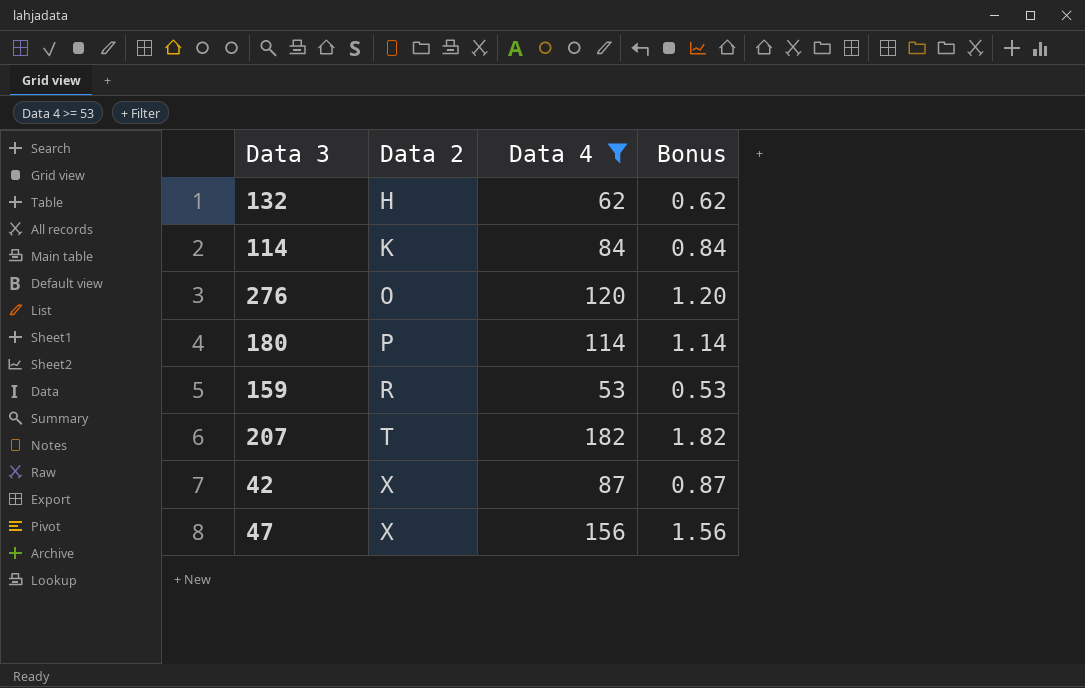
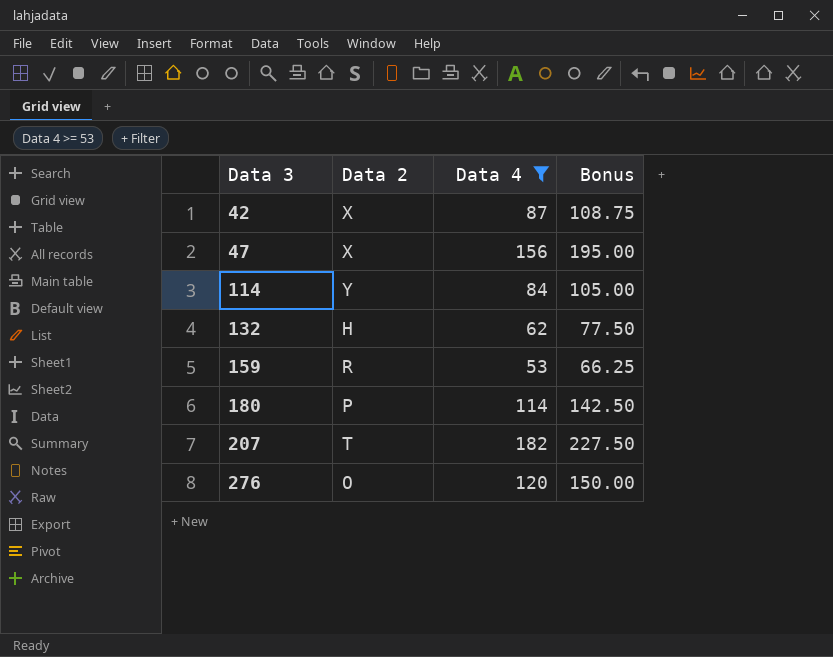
row order: Data 2 ascending -> Data 3 ascending
column Bonus | formula: [Data 4] * 0.01 -> [Data 4] * 1.25
114 | Data 2: K -> Y

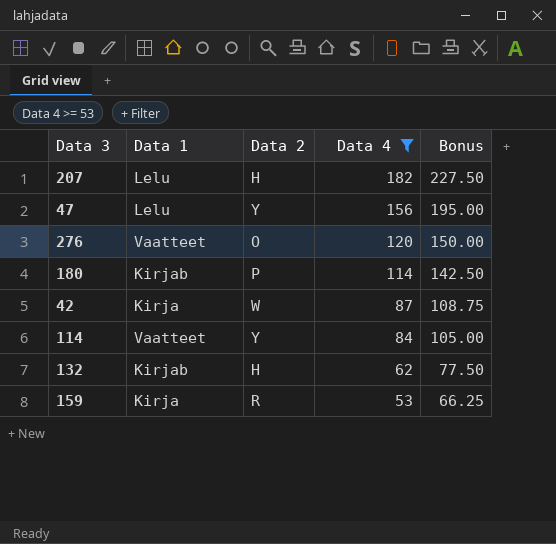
row order: Data 3 ascending -> Data 4 descending
column Data 1 | position: none -> 2
207 | Data 2: T -> H
47 | Data 2: X -> Y
42 | Data 2: X -> W

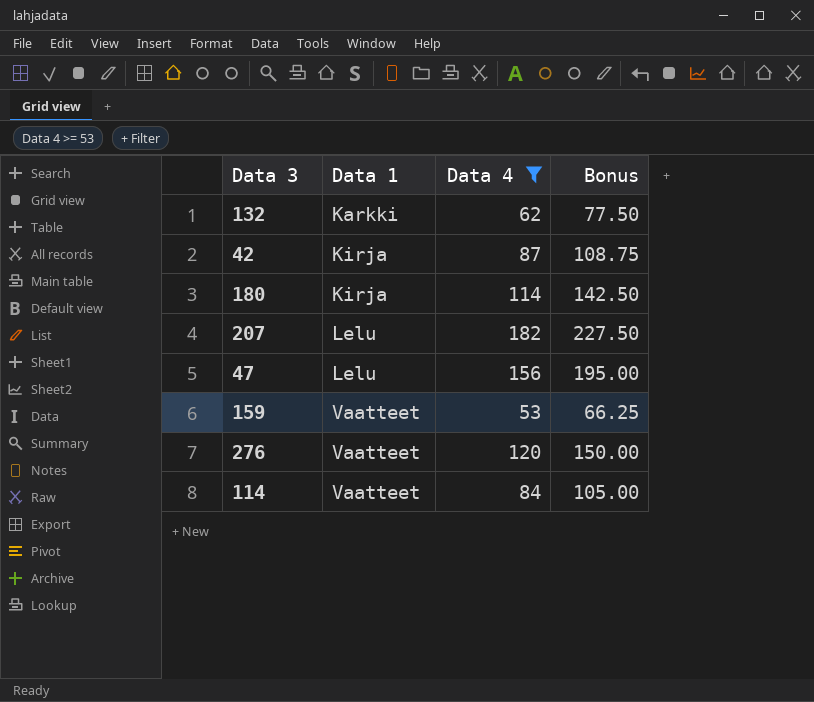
row order: Data 4 descending -> Data 1 ascending
column Data 2 | position: 3 -> none
132 | Data 1: Kirjab -> Karkki
180 | Data 1: Kirjab -> Kirja
159 | Data 1: Kirja -> Vaatteet

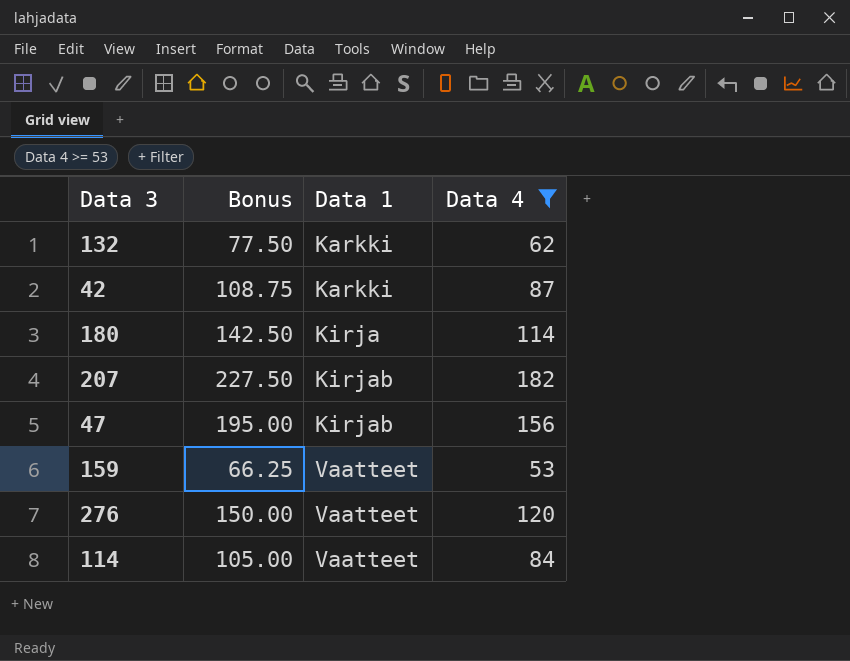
column Bonus | position: 4 -> 2
42 | Data 1: Kirja -> Karkki
207 | Data 1: Lelu -> Kirjab
47 | Data 1: Lelu -> Kirjab

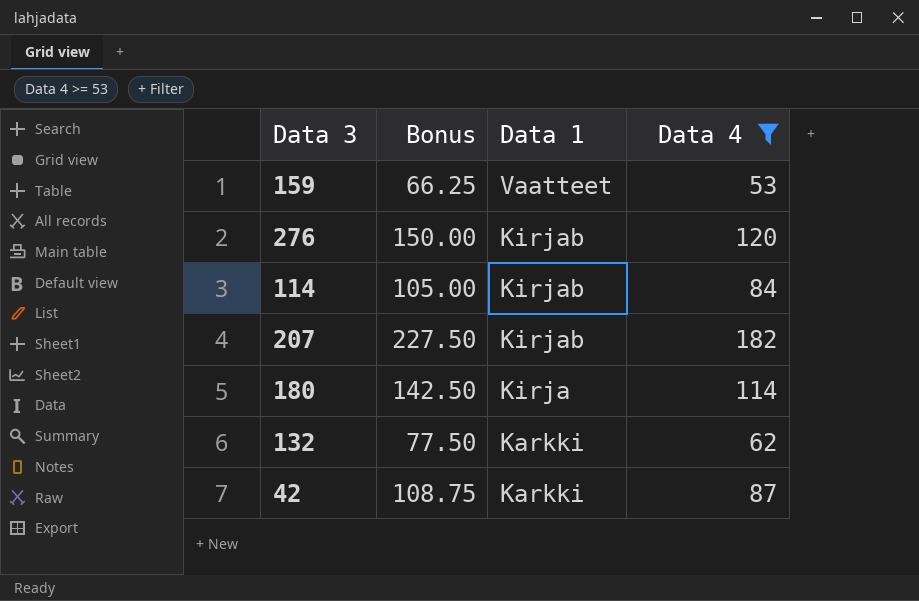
row order: Data 1 ascending -> Data 1 descending
row 47: 195.00 | Kirjab | 156 -> none
276 | Data 1: Vaatteet -> Kirjab
114 | Data 1: Vaatteet -> Kirjab

